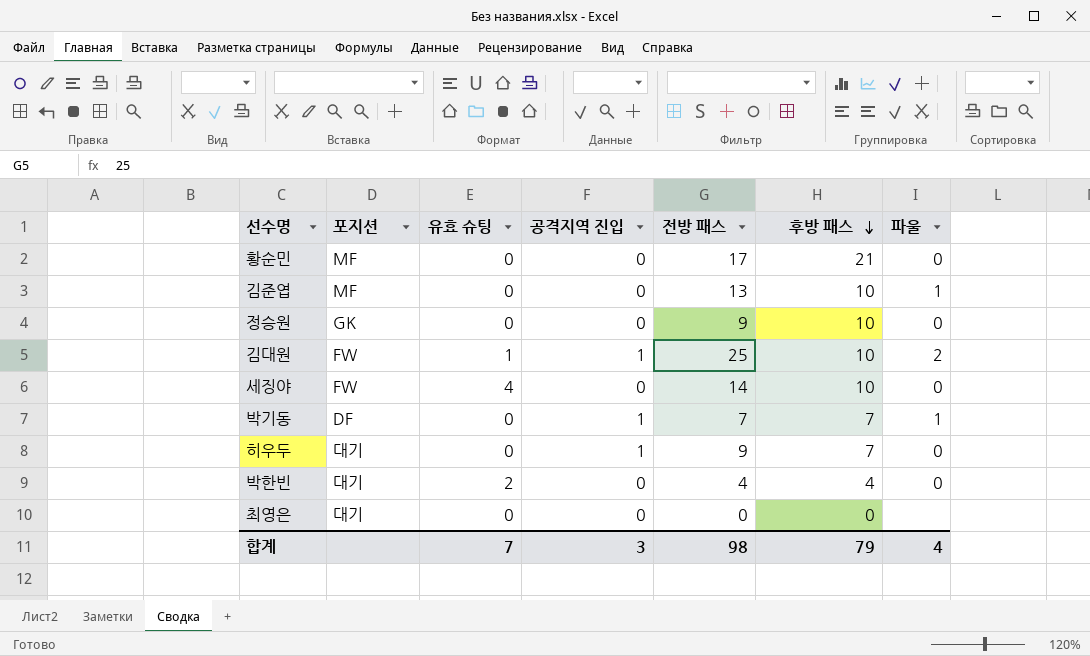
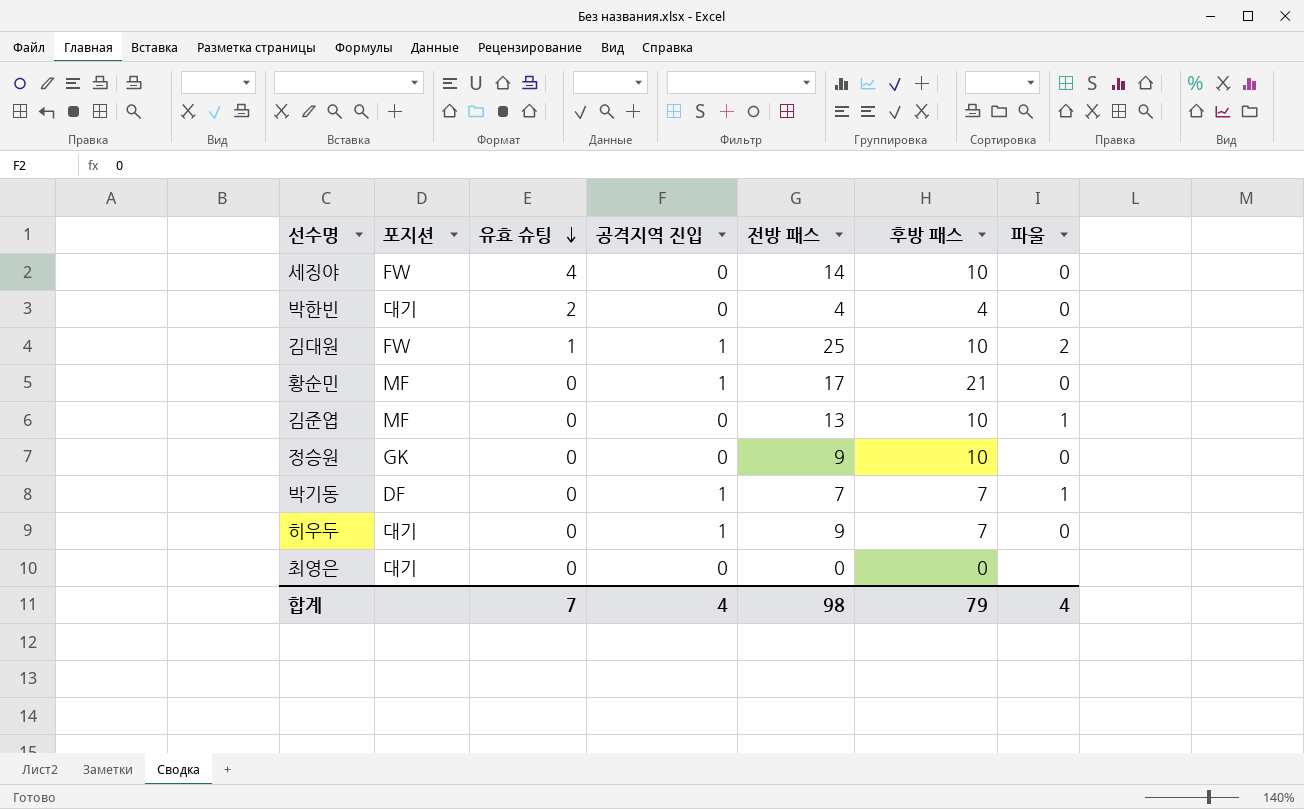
row order: 후방 패스 descending -> 유효 슈팅 descending
황순민 | 공격지역 진입: 0 -> 1
합계 | 공격지역 진입: 3 -> 4

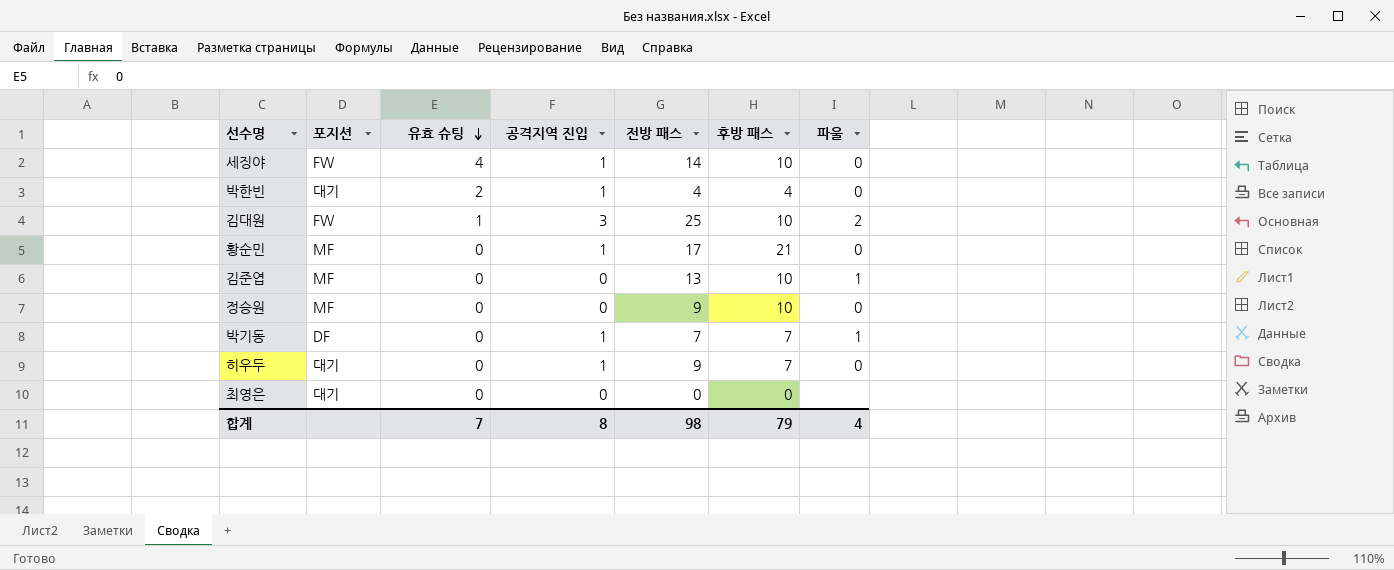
세징야 | 공격지역 진입: 0 -> 1
박한빈 | 공격지역 진입: 0 -> 1
김대원 | 공격지역 진입: 1 -> 3
정승원 | 포지션: GK -> MF
합계 | 공격지역 진입: 4 -> 8

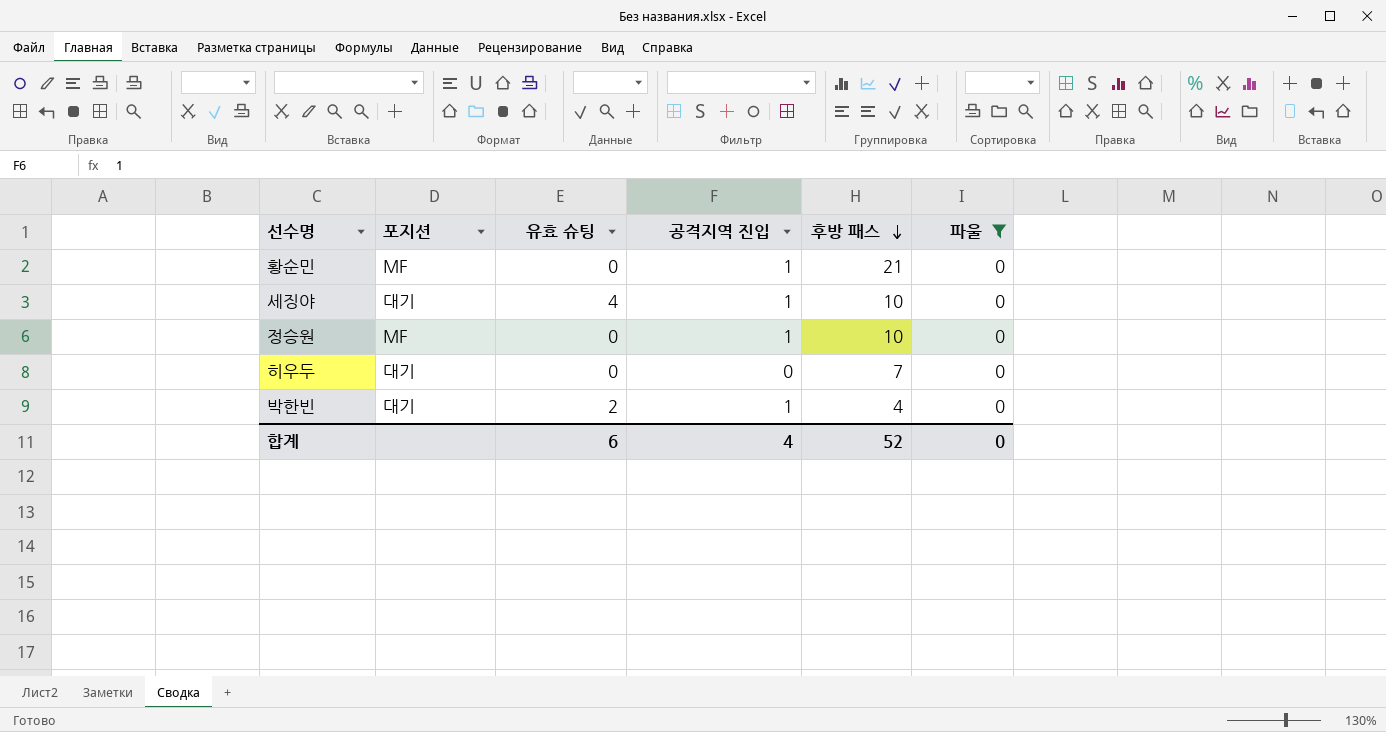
filter: none -> 파울 = 0
row order: 유효 슈팅 descending -> 후방 패스 descending
column 전방 패스 | position: 5 -> none
세징야 | 포지션: FW -> 대기
정승원 | 공격지역 진입: 0 -> 1
히우두 | 공격지역 진입: 1 -> 0
합계 | 유효 슈팅: 7 -> 6
합계 | 공격지역 진입: 8 -> 4
합계 | 후방 패스: 79 -> 52
합계 | 파울: 4 -> 0

